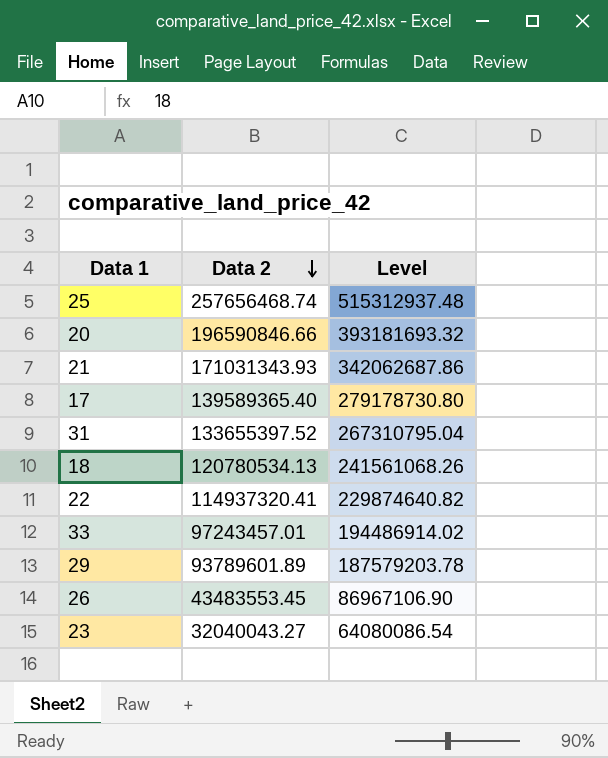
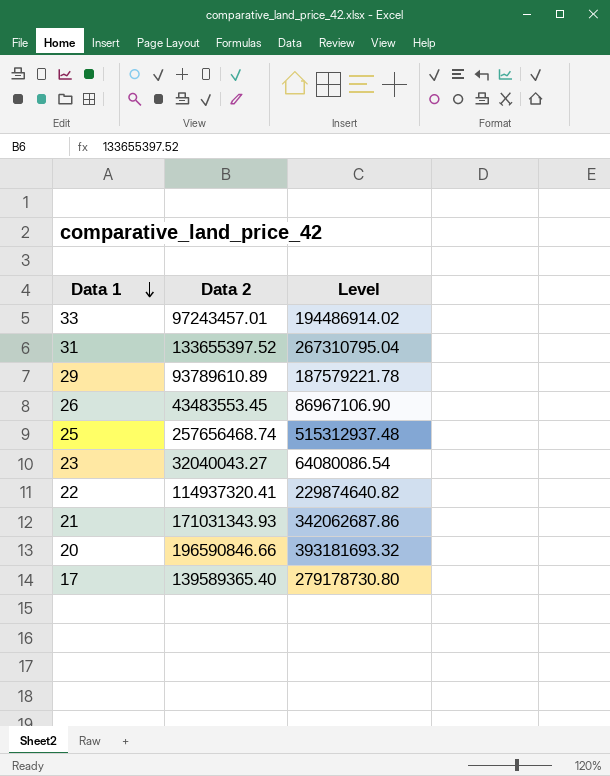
row order: Data 2 descending -> Data 1 descending
row 18: 120780534.13 | 241561068.26 -> none
29 | Data 2: 93789601.89 -> 93789610.89
29 | Level: 187579203.78 -> 187579221.78

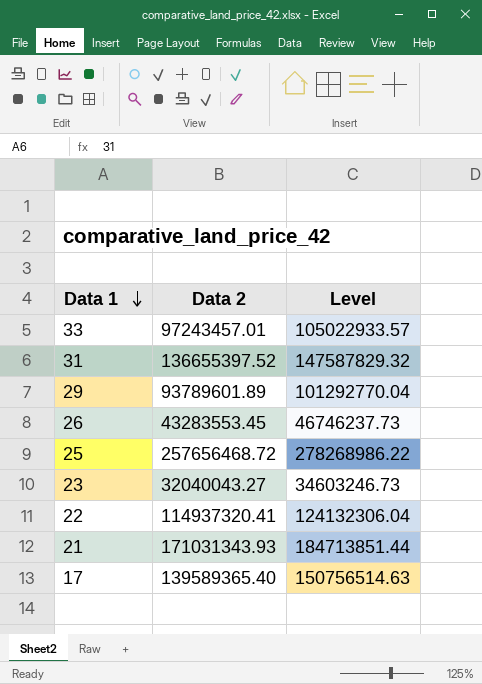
column Level | formula: [Data 2] * 2 -> [Data 2] * 1.08
row 20: 196590846.66 | 393181693.32 -> none
31 | Data 2: 133655397.52 -> 136655397.52
29 | Data 2: 93789610.89 -> 93789601.89
26 | Data 2: 43483553.45 -> 43283553.45
25 | Data 2: 257656468.74 -> 257656468.72

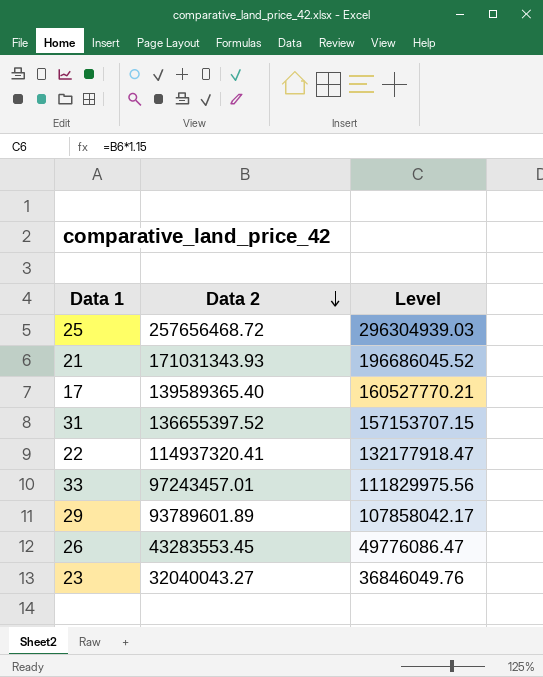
row order: Data 1 descending -> Data 2 descending
column Level | formula: [Data 2] * 1.08 -> [Data 2] * 1.15

